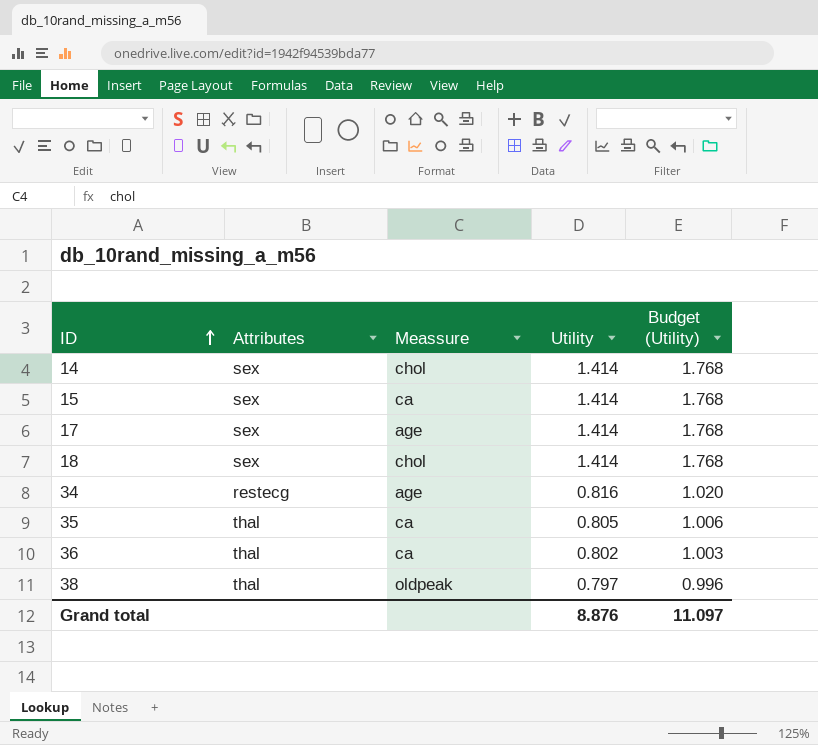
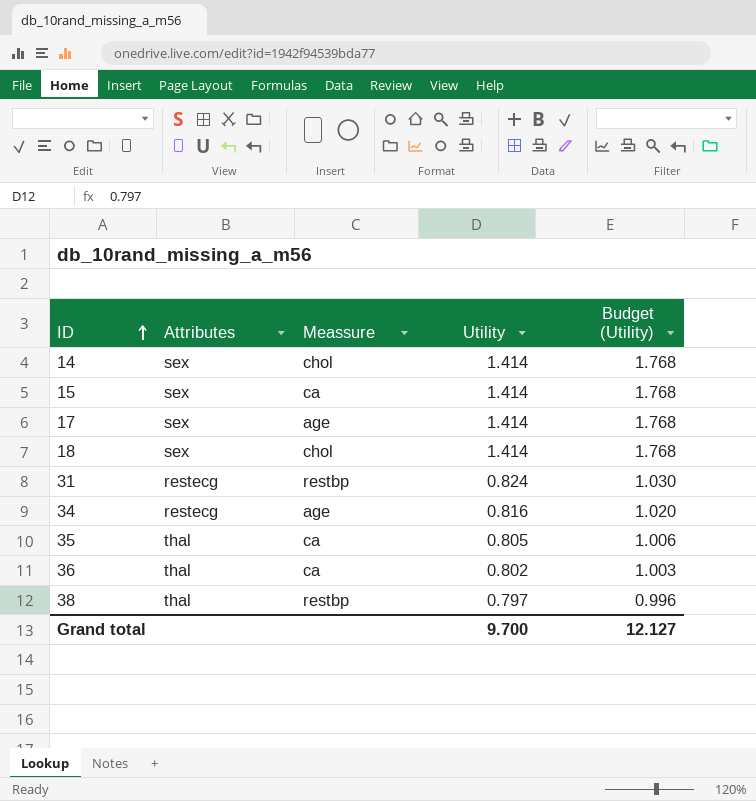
row 31: none -> restecg | restbp | 0.824 | 1.030
38 | Meassure: oldpeak -> restbp
Grand total | Utility: 8.876 -> 9.700
Grand total | Budget (Utility): 11.097 -> 12.127

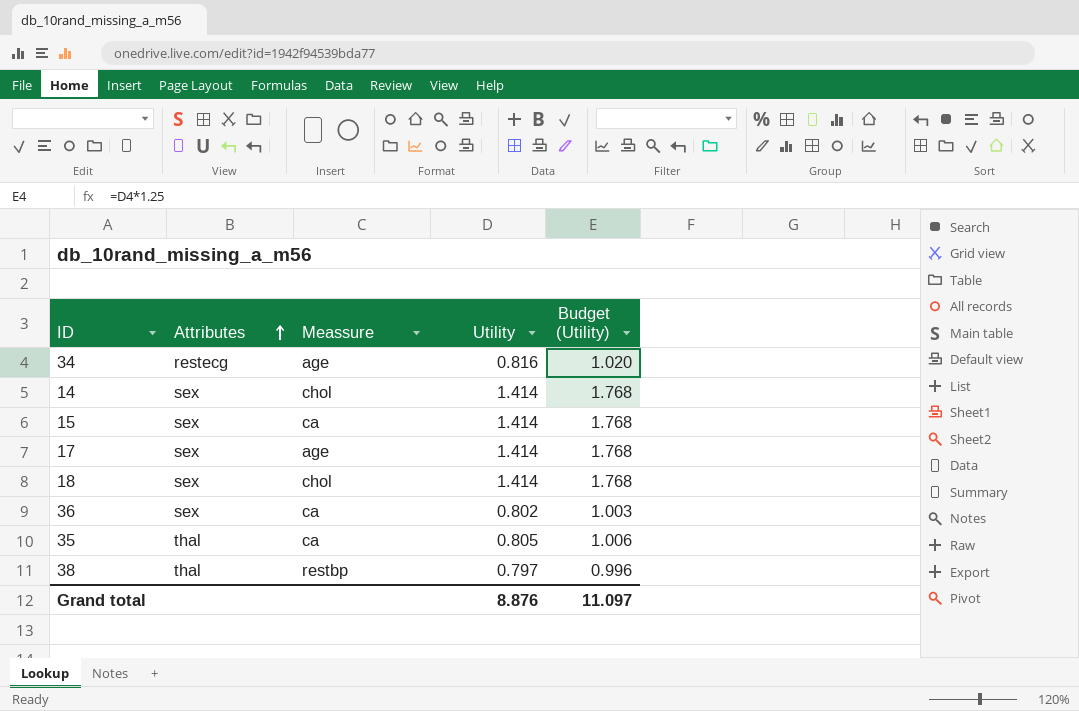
row order: ID ascending -> Attributes ascending
row 31: restecg | restbp | 0.824 | 1.030 -> none
36 | Attributes: thal -> sex
Grand total | Utility: 9.700 -> 8.876
Grand total | Budget (Utility): 12.127 -> 11.097

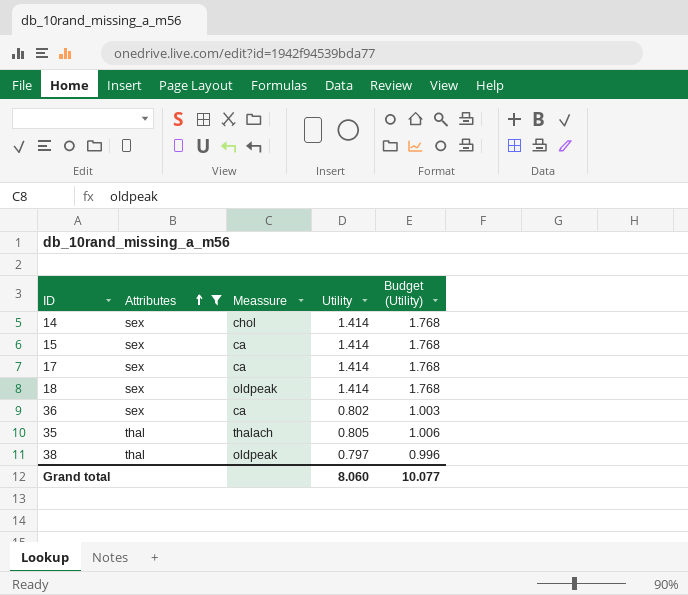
filter: none -> Attributes != restecg
17 | Meassure: age -> ca
18 | Meassure: chol -> oldpeak
35 | Meassure: ca -> thalach
38 | Meassure: restbp -> oldpeak
Grand total | Utility: 8.876 -> 8.060
Grand total | Budget (Utility): 11.097 -> 10.077

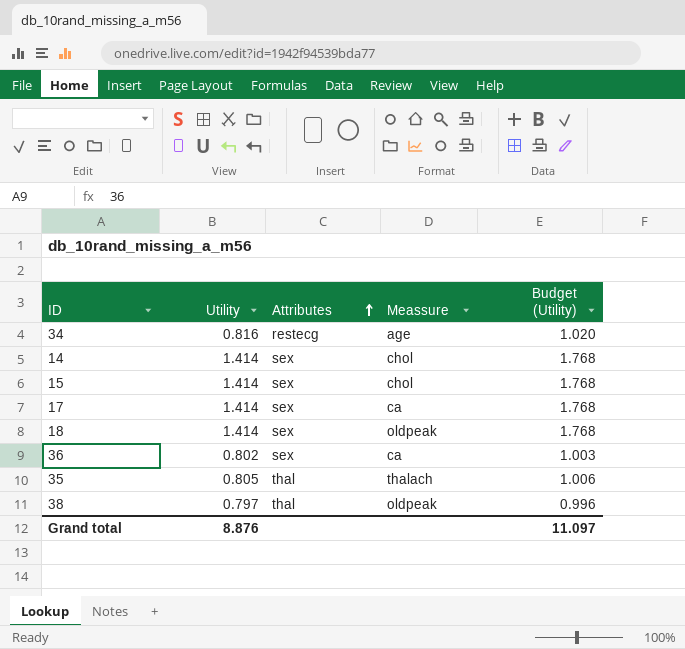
filter: Attributes != restecg -> none
column Utility | position: 4 -> 2
15 | Meassure: ca -> chol
Grand total | Utility: 8.060 -> 8.876
Grand total | Budget (Utility): 10.077 -> 11.097

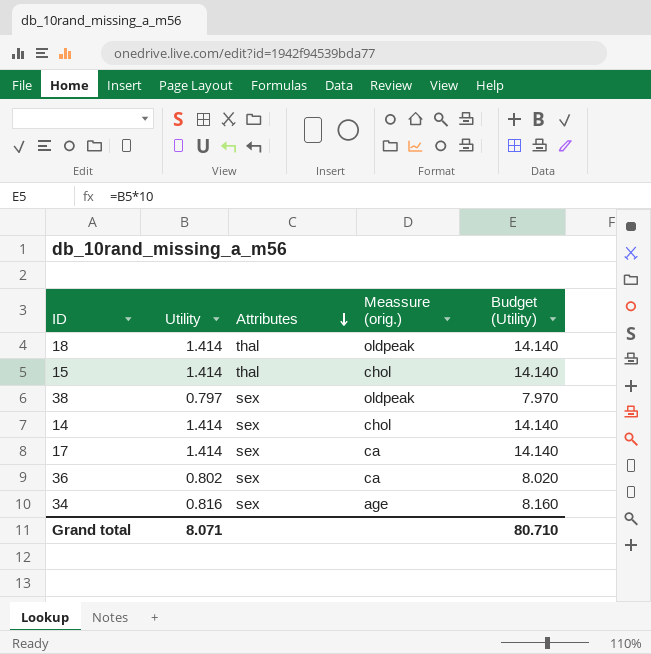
row order: Attributes ascending -> Attributes descending
column name: Meassure -> Meassure (orig.)
column Budget (Utility) | formula: [Utility] * 1.25 -> [Utility] * 10
row 35: 0.805 | thal | thalach | 1.006 -> none
18 | Attributes: sex -> thal
15 | Attributes: sex -> thal
38 | Attributes: thal -> sex
34 | Attributes: restecg -> sex
Grand total | Utility: 8.876 -> 8.071
Grand total | Budget (Utility): 11.097 -> 80.710

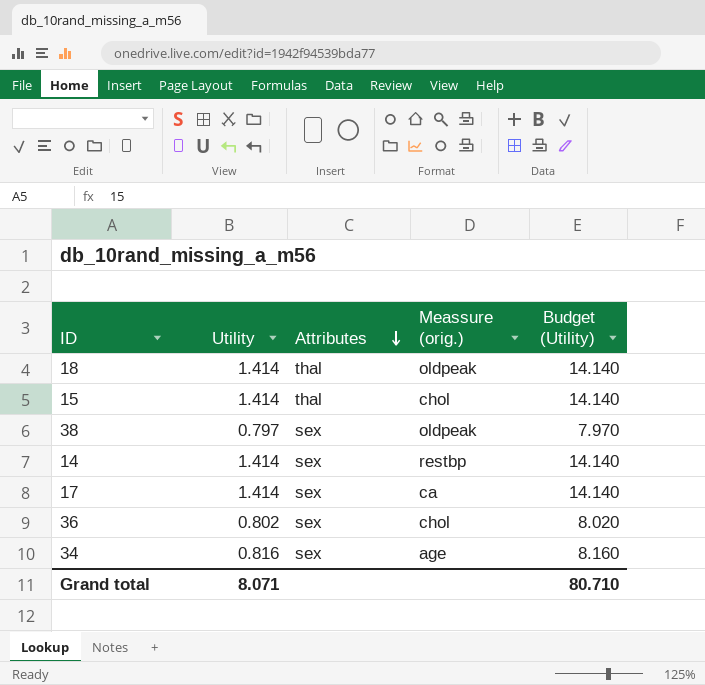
14 | Meassure (orig.): chol -> restbp
36 | Meassure (orig.): ca -> chol

